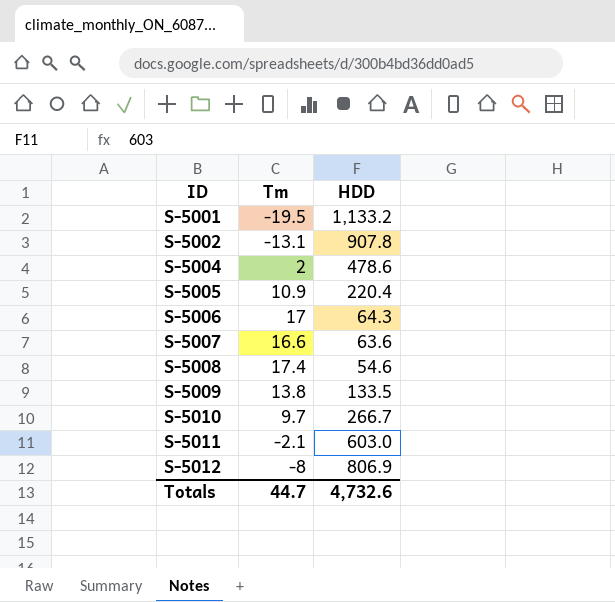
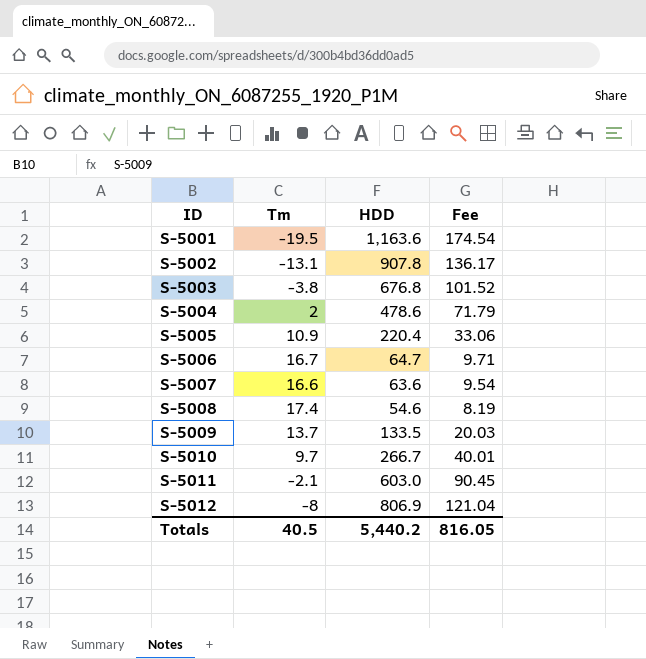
column Fee | formula: none -> [HDD] * 0.15
S-5001 | HDD: 1,133.2 -> 1,163.6
row S-5003: none -> -3.8 | 676.8 | 101.52
S-5006 | Tm: 17 -> 16.7
S-5006 | HDD: 64.3 -> 64.7
S-5009 | Tm: 13.8 -> 13.7
Totals | Tm: 44.7 -> 40.5
Totals | HDD: 4,732.6 -> 5,440.2

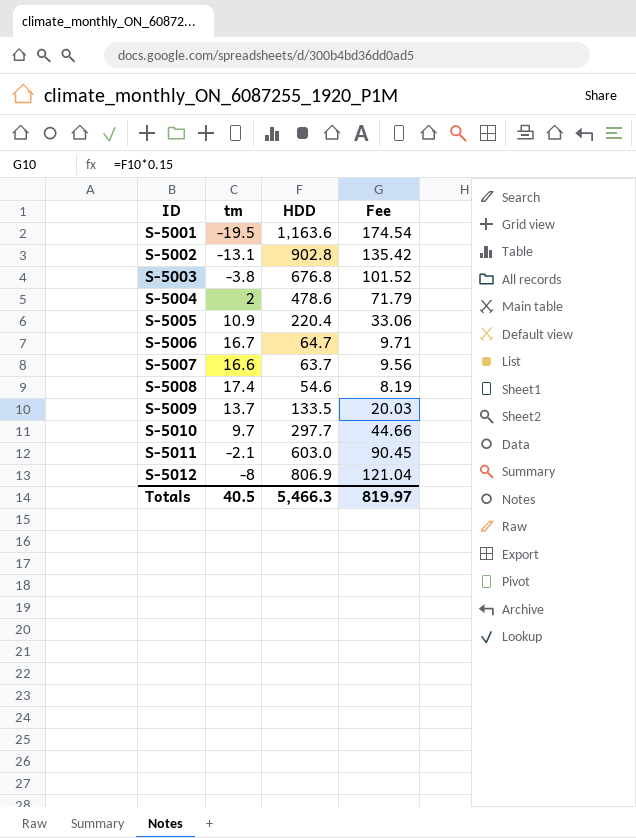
column name: Tm -> tm
S-5002 | HDD: 907.8 -> 902.8
S-5002 | Fee: 136.17 -> 135.42
S-5007 | HDD: 63.6 -> 63.7
S-5007 | Fee: 9.54 -> 9.56
S-5010 | HDD: 266.7 -> 297.7
S-5010 | Fee: 40.01 -> 44.66
Totals | HDD: 5,440.2 -> 5,466.3
Totals | Fee: 816.05 -> 819.97

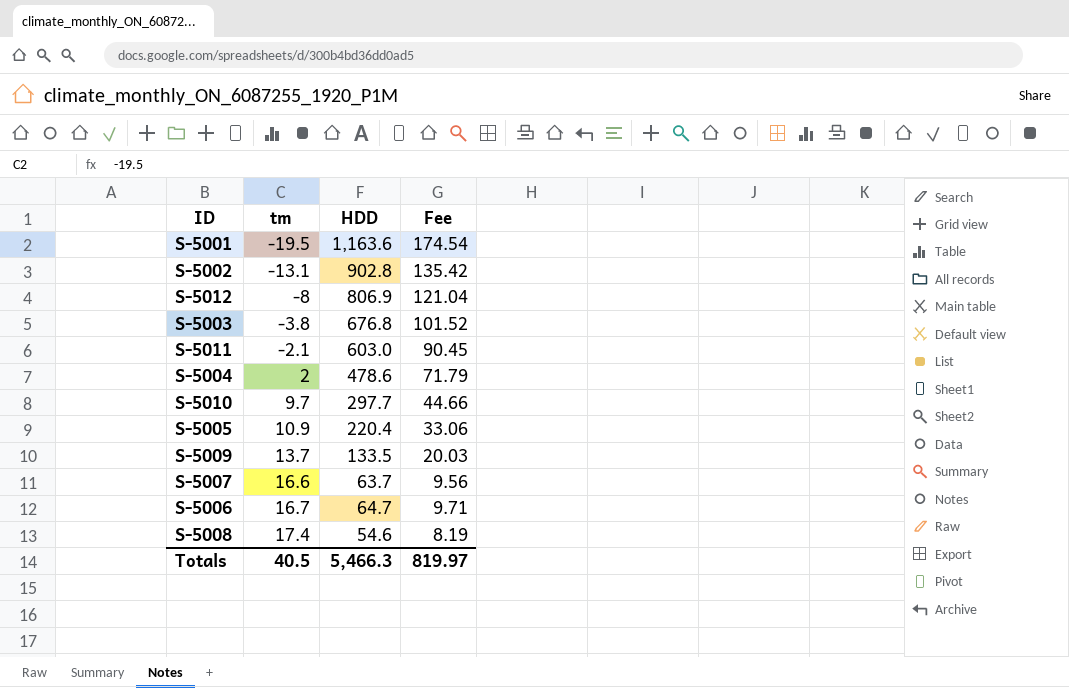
row order: ID ascending -> tm ascending

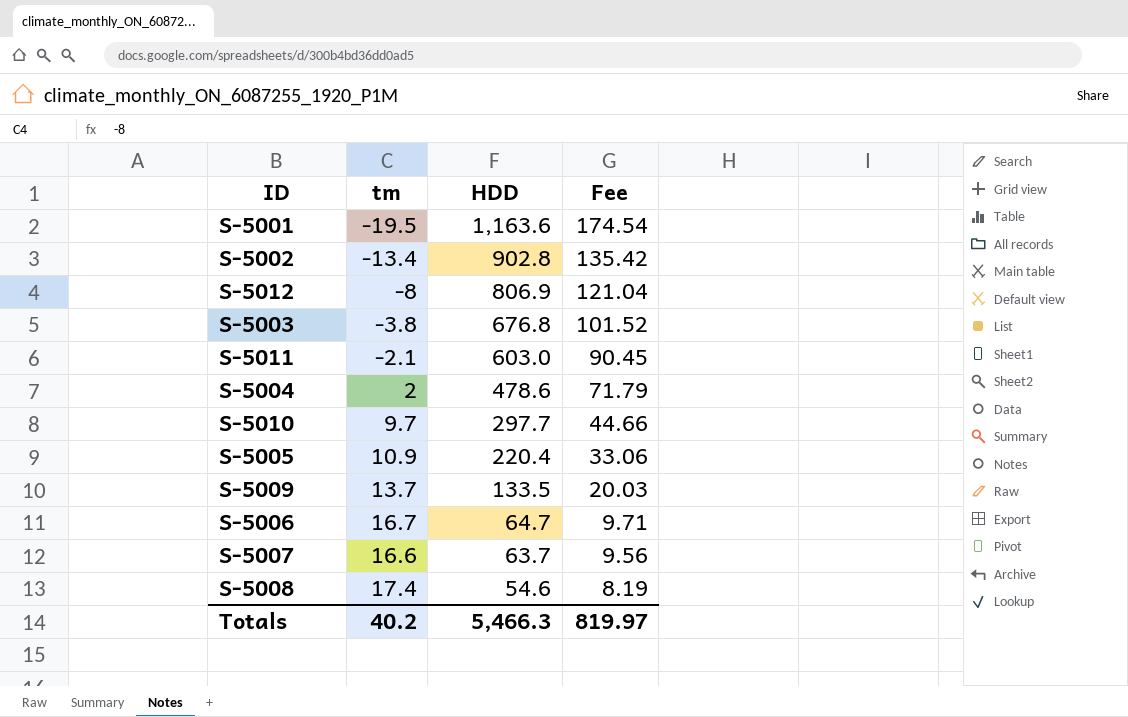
row order: tm ascending -> HDD descending
S-5002 | tm: -13.1 -> -13.4
Totals | tm: 40.5 -> 40.2

